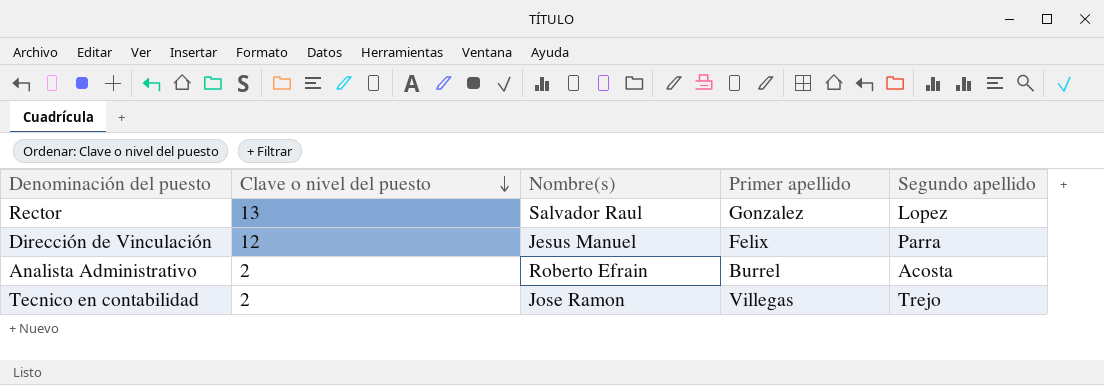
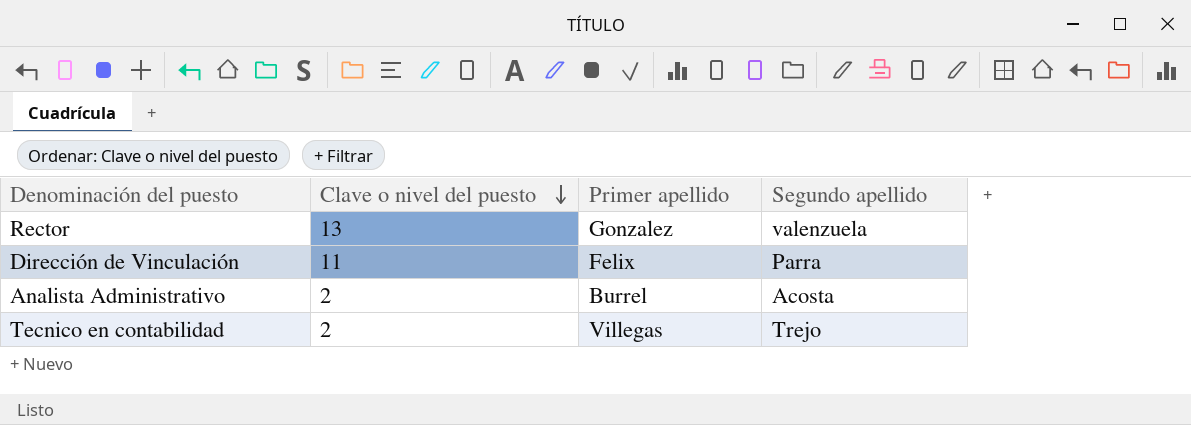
column Nombre(s) | position: 3 -> none
Rector | Segundo apellido: Lopez -> valenzuela
Dirección de Vinculación | Clave o nivel del puesto: 12 -> 11

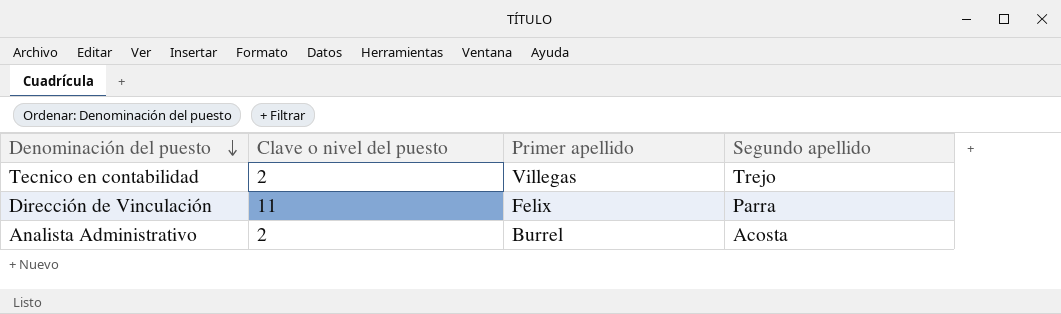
row order: Clave o nivel del puesto descending -> Denominación del puesto descending
row Rector: 13 | Gonzalez | valenzuela -> none

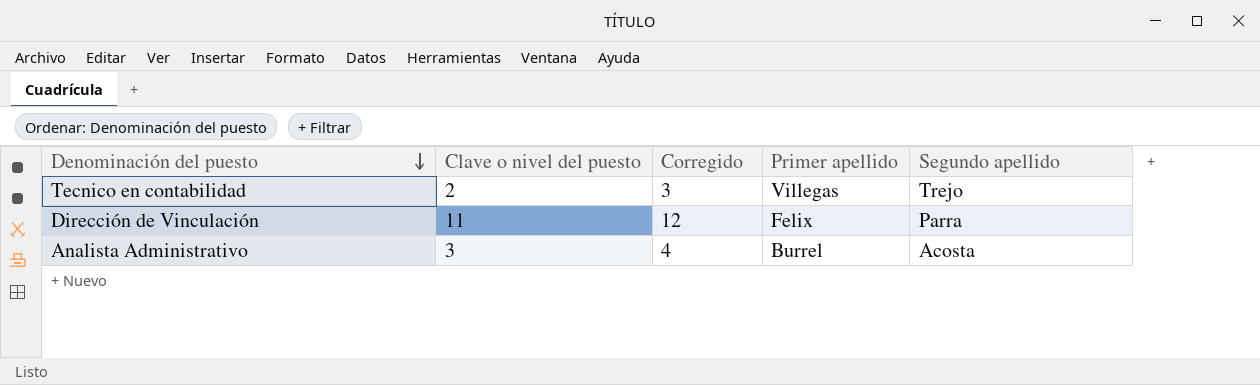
column Corregido | formula: none -> [Clave o nivel del puesto] + 1
Analista Administrativo | Clave o nivel del puesto: 2 -> 3

